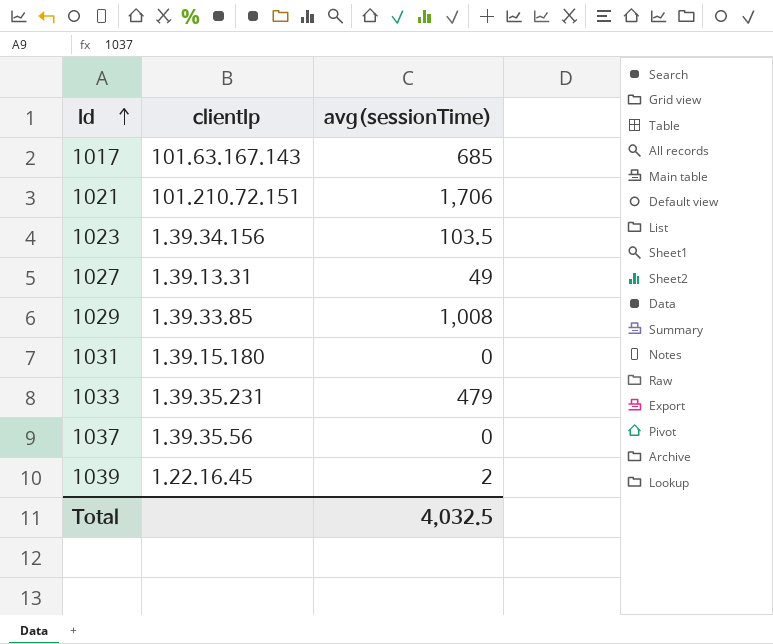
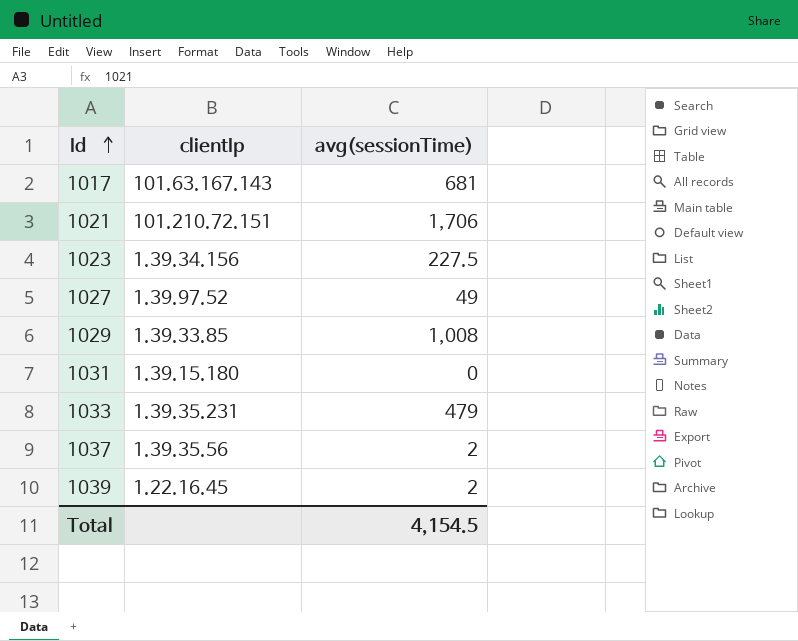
1017 | avg(sessionTime): 685 -> 681
1023 | avg(sessionTime): 103.5 -> 227.5
1027 | clientIp: 1.39.13.31 -> 1.39.97.52
1037 | avg(sessionTime): 0 -> 2
Total | avg(sessionTime): 4,032.5 -> 4,154.5

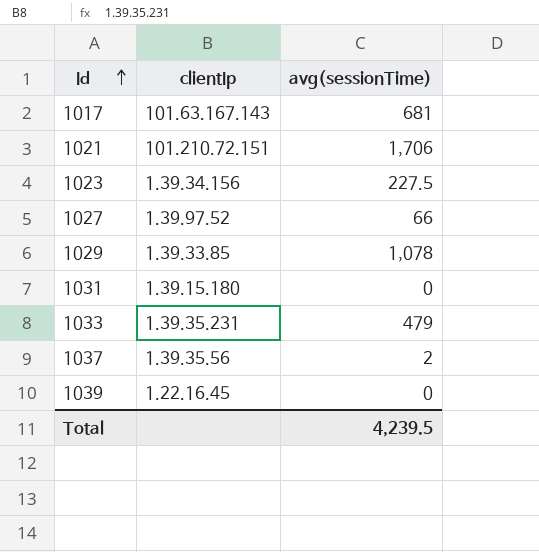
1027 | avg(sessionTime): 49 -> 66
1029 | avg(sessionTime): 1,008 -> 1,078
1039 | avg(sessionTime): 2 -> 0
Total | avg(sessionTime): 4,154.5 -> 4,239.5

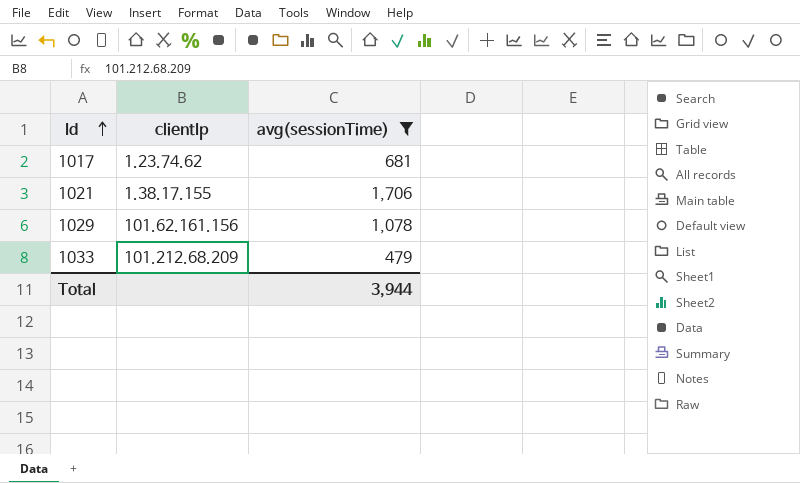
filter: none -> avg(sessionTime) >= 479
1017 | clientIp: 101.63.167.143 -> 1.23.74.62
1021 | clientIp: 101.210.72.151 -> 1.38.17.155
1029 | clientIp: 1.39.33.85 -> 101.62.161.156
1033 | clientIp: 1.39.35.231 -> 101.212.68.209
Total | avg(sessionTime): 4,239.5 -> 3,944

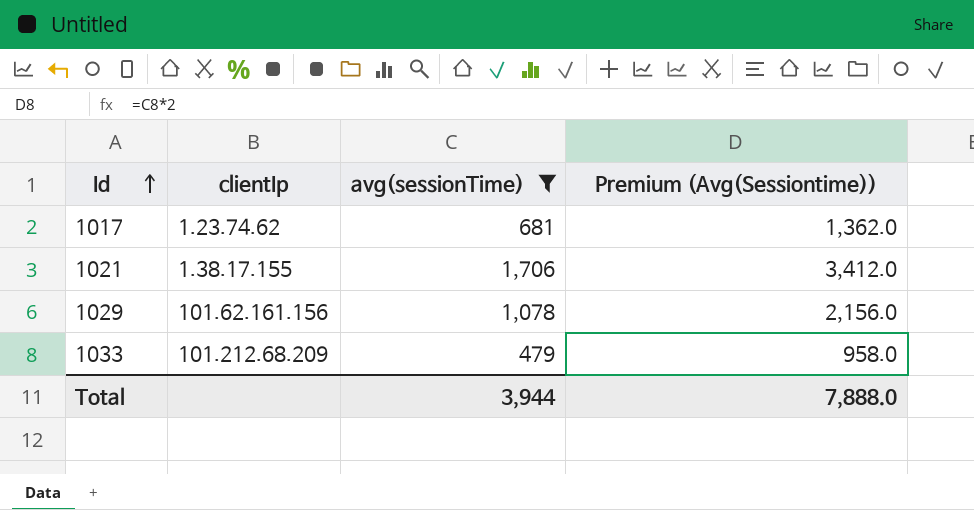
column Premium (Avg(Sessiontime)) | formula: none -> [avg(sessionTime)] * 2

